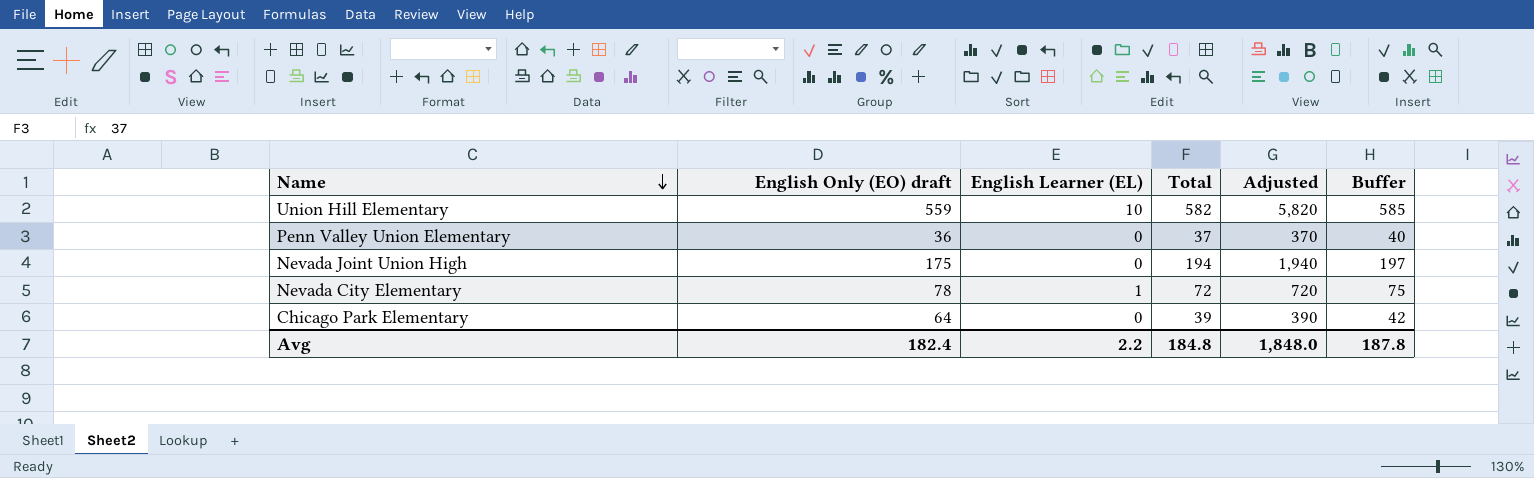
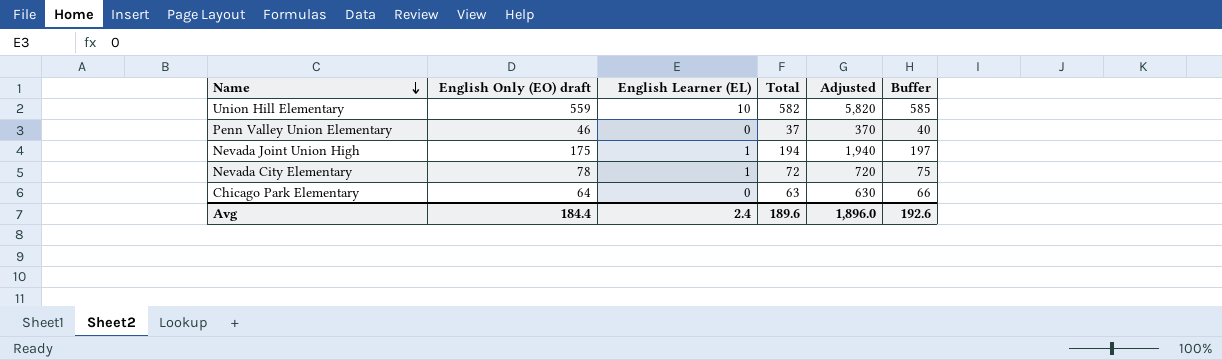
Penn Valley Union Elementary | English Only (EO) draft: 36 -> 46
Nevada Joint Union High | English Learner (EL): 0 -> 1
Chicago Park Elementary | Total: 39 -> 63
Chicago Park Elementary | Adjusted: 390 -> 630
Chicago Park Elementary | Buffer: 42 -> 66
Avg | English Only (EO) draft: 182.4 -> 184.4
Avg | English Learner (EL): 2.2 -> 2.4
Avg | Total: 184.8 -> 189.6
Avg | Adjusted: 1,848.0 -> 1,896.0
Avg | Buffer: 187.8 -> 192.6

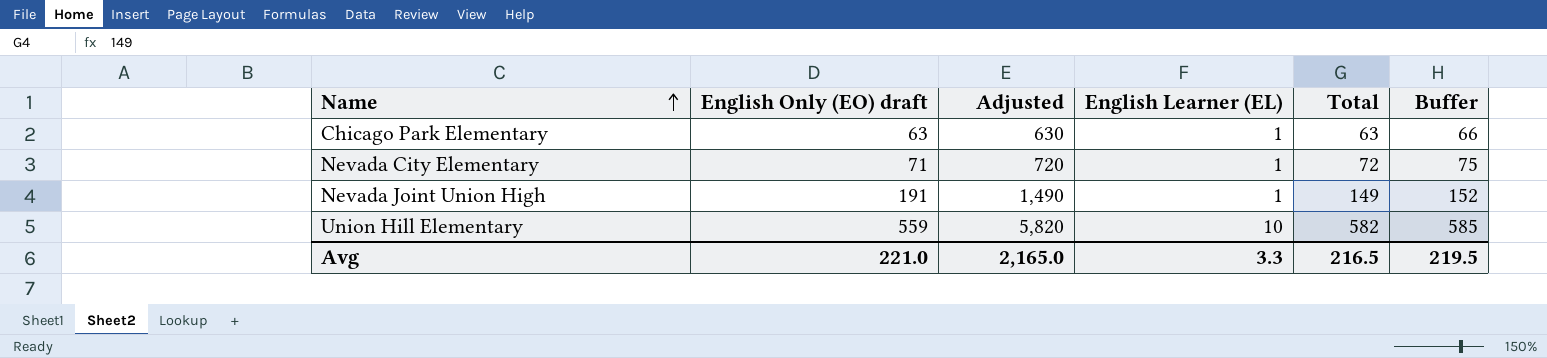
row order: Name descending -> Name ascending
column Adjusted | position: 5 -> 3
row Penn Valley Union Elementary: 46 | 0 | 37 | 370 | 40 -> none
Chicago Park Elementary | English Only (EO) draft: 64 -> 63
Chicago Park Elementary | English Learner (EL): 0 -> 1
Nevada City Elementary | English Only (EO) draft: 78 -> 71
Nevada Joint Union High | English Only (EO) draft: 175 -> 191
Nevada Joint Union High | Adjusted: 1,940 -> 1,490
Nevada Joint Union High | Total: 194 -> 149
Nevada Joint Union High | Buffer: 197 -> 152
Avg | English Only (EO) draft: 184.4 -> 221.0
Avg | Adjusted: 1,896.0 -> 2,165.0
Avg | English Learner (EL): 2.4 -> 3.3
Avg | Total: 189.6 -> 216.5
Avg | Buffer: 192.6 -> 219.5

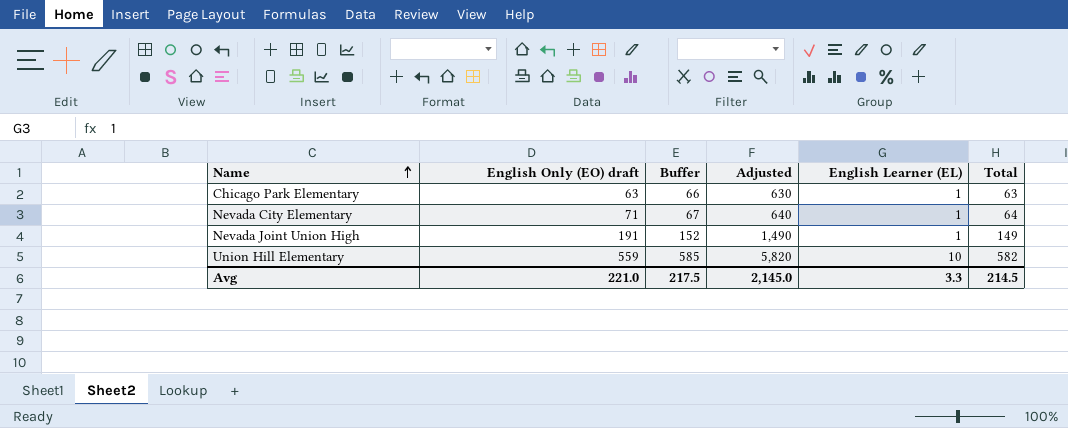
column Buffer | position: 6 -> 3
Nevada City Elementary | Buffer: 75 -> 67
Nevada City Elementary | Adjusted: 720 -> 640
Nevada City Elementary | Total: 72 -> 64
Avg | Buffer: 219.5 -> 217.5
Avg | Adjusted: 2,165.0 -> 2,145.0
Avg | Total: 216.5 -> 214.5

